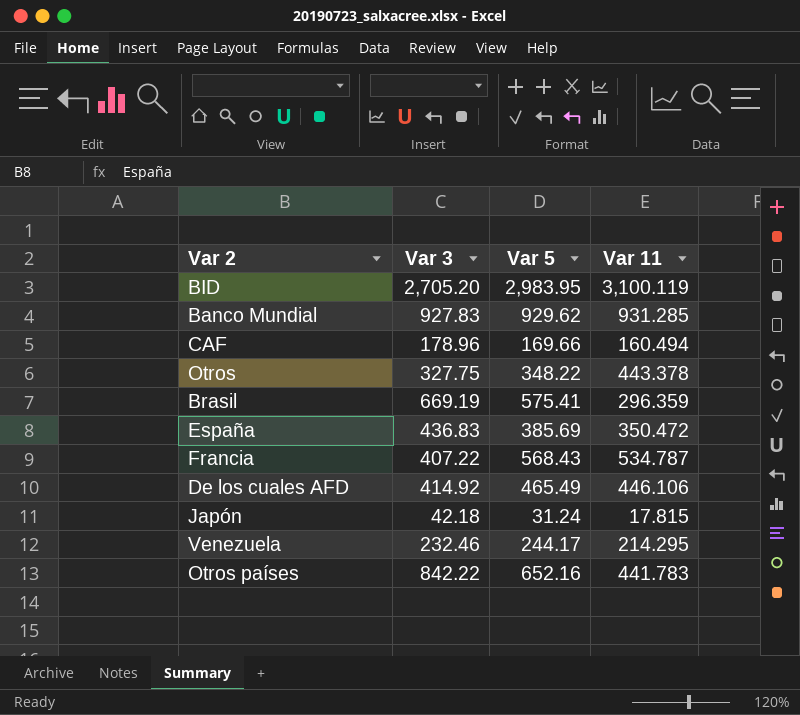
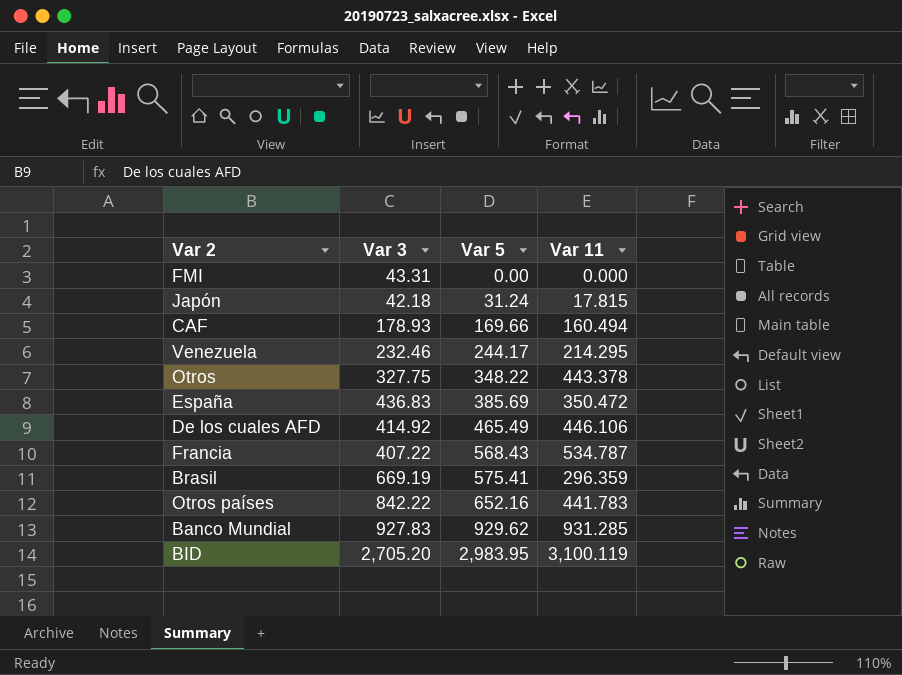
row order: none -> Var 5 ascending
row FMI: none -> 43.31 | 0.00 | 0.000
CAF | Var 3: 178.96 -> 178.93

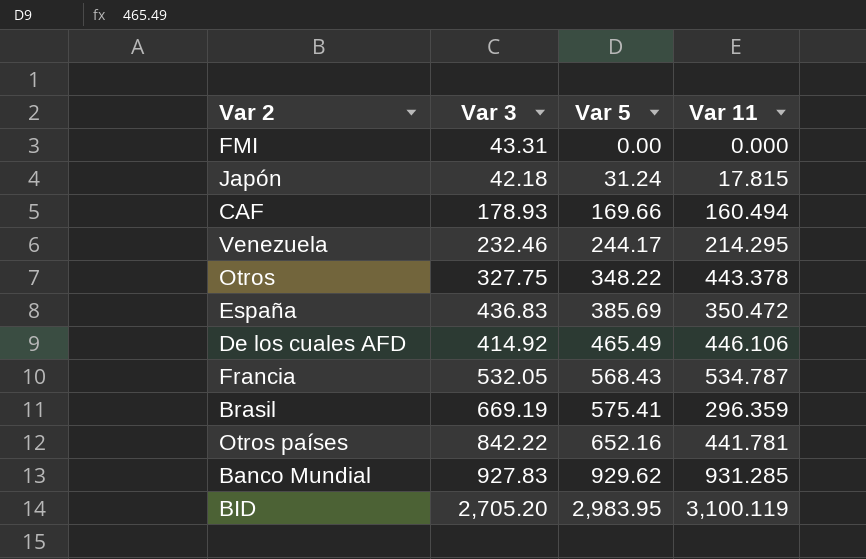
Francia | Var 3: 407.22 -> 532.05
Otros países | Var 11: 441.783 -> 441.781

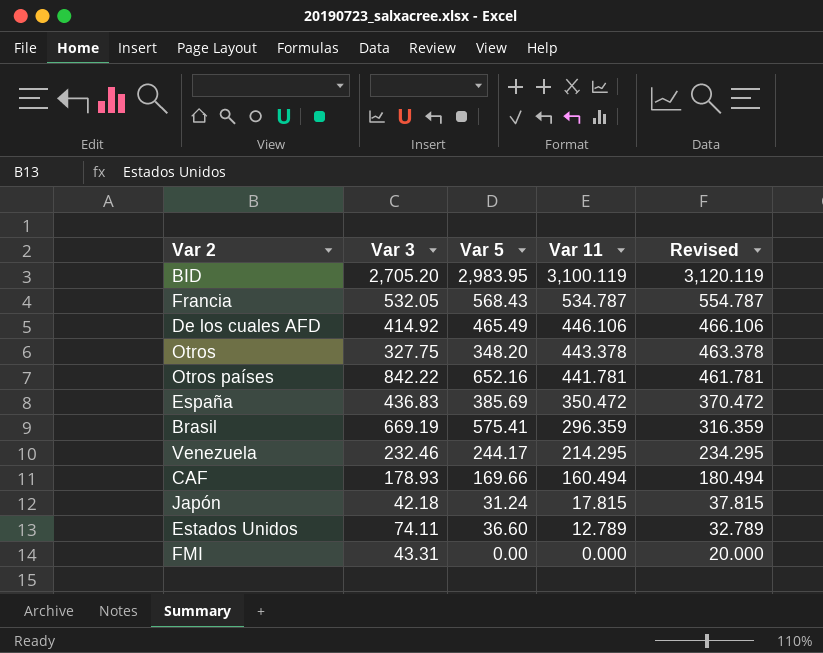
row order: Var 5 ascending -> Var 11 descending
column Revised | formula: none -> [Var 11] + 20
row Banco Mundial: 927.83 | 929.62 | 931.285 -> none
Otros | Var 5: 348.22 -> 348.20
row Estados Unidos: none -> 74.11 | 36.60 | 12.789 | 32.789

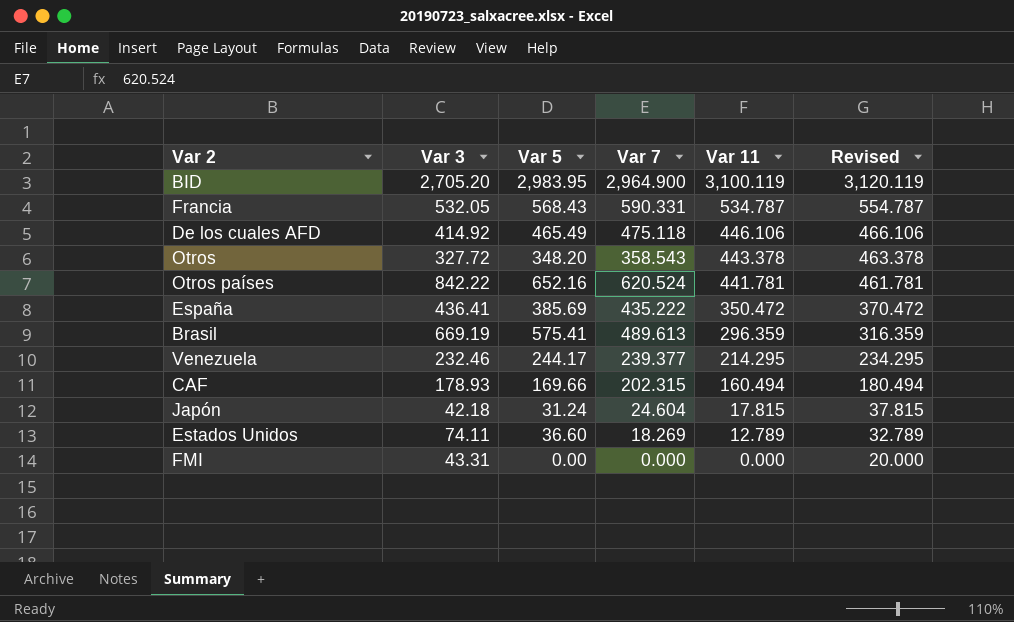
column Var 7 | position: none -> 4
Otros | Var 3: 327.75 -> 327.72
España | Var 3: 436.83 -> 436.41

